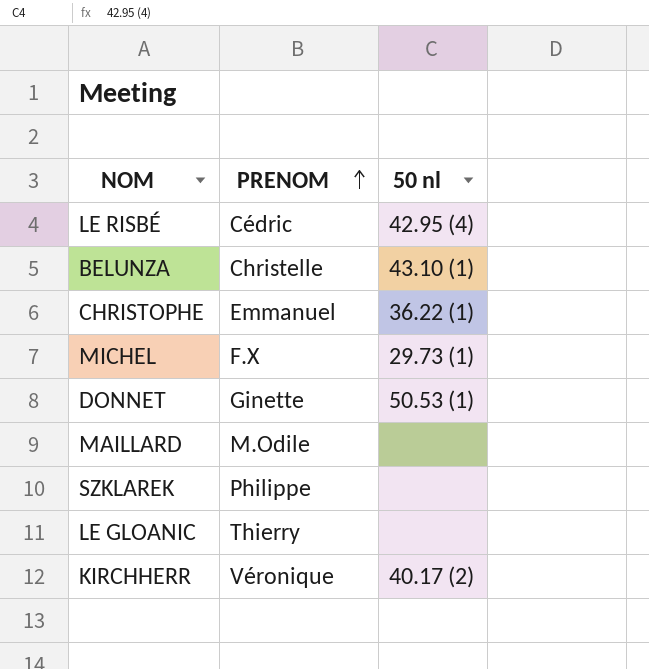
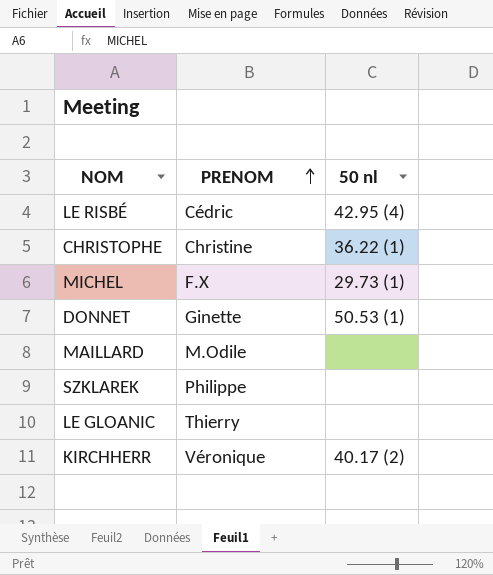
row BELUNZA: Christelle | 43.10 (1) -> none
CHRISTOPHE | PRENOM: Emmanuel -> Christine

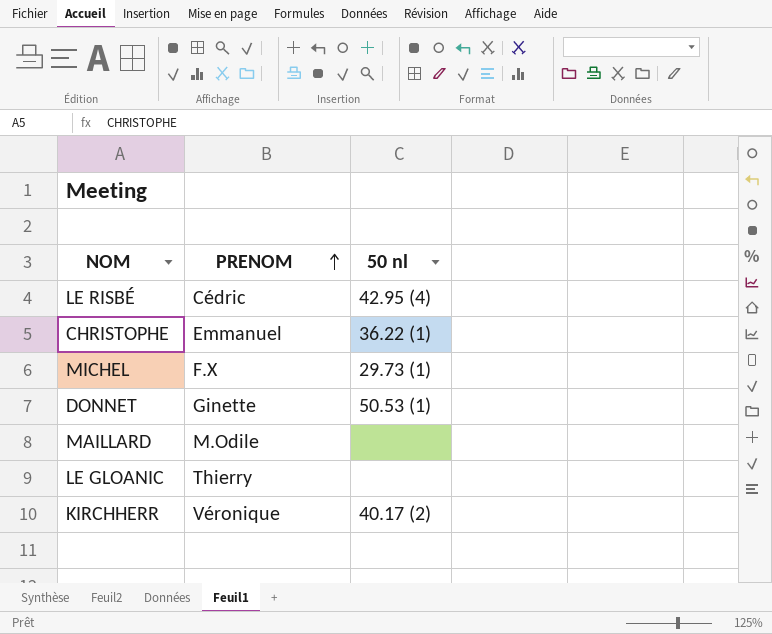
row SZKLAREK: Philippe | none -> none
CHRISTOPHE | PRENOM: Christine -> Emmanuel

